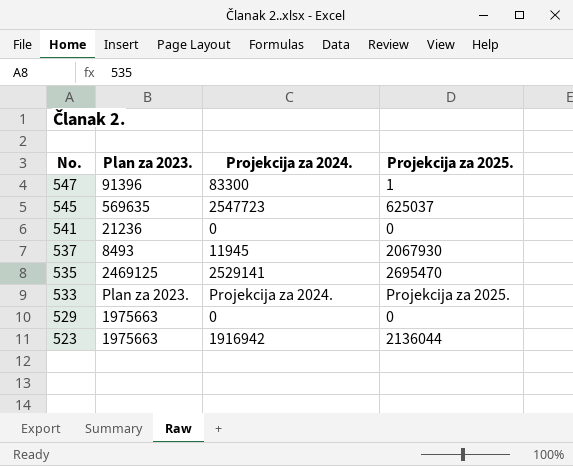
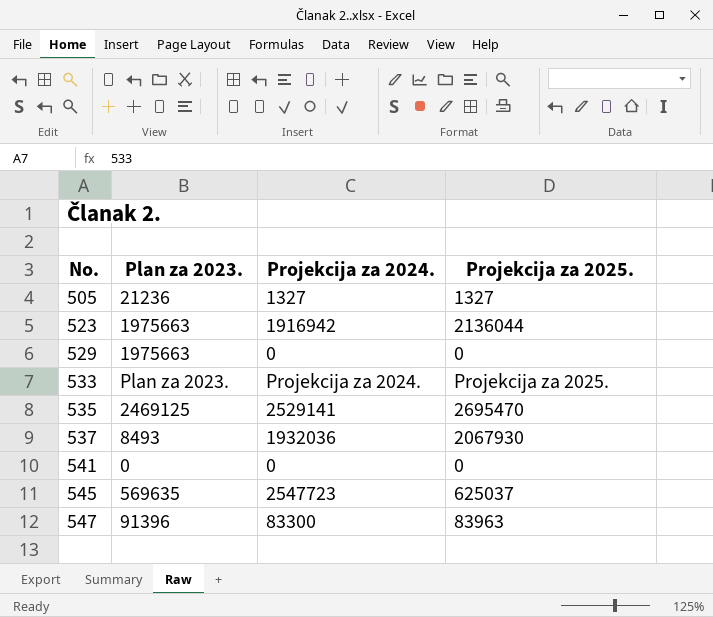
row order: No. descending -> No. ascending
row 505: none -> 21236 | 1327 | 1327
537 | Projekcija za 2024.: 11945 -> 1932036
541 | Plan za 2023.: 21236 -> 0
547 | Projekcija za 2025.: 1 -> 83963

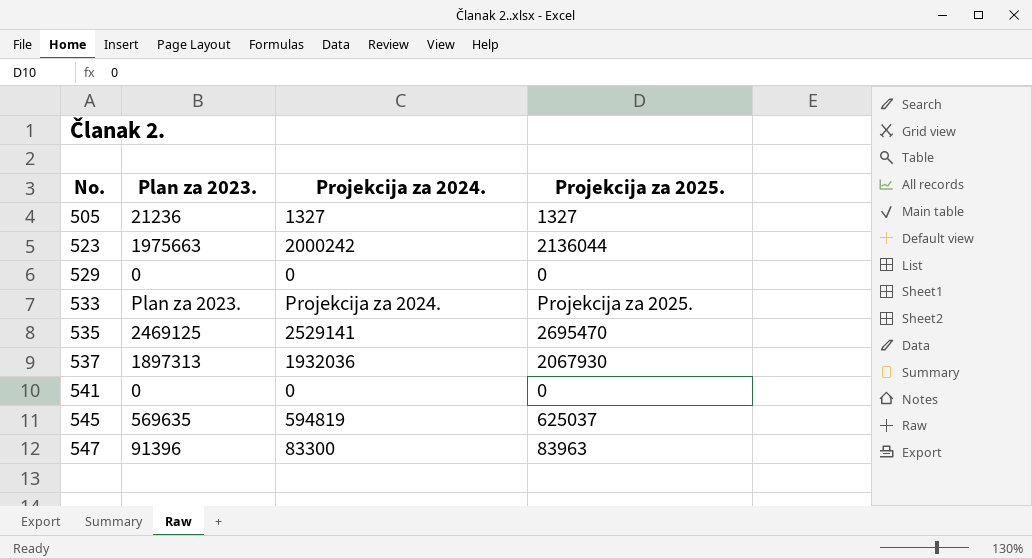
523 | Projekcija za 2024.: 1916942 -> 2000242
529 | Plan za 2023.: 1975663 -> 0
537 | Plan za 2023.: 8493 -> 1897313
545 | Projekcija za 2024.: 2547723 -> 594819

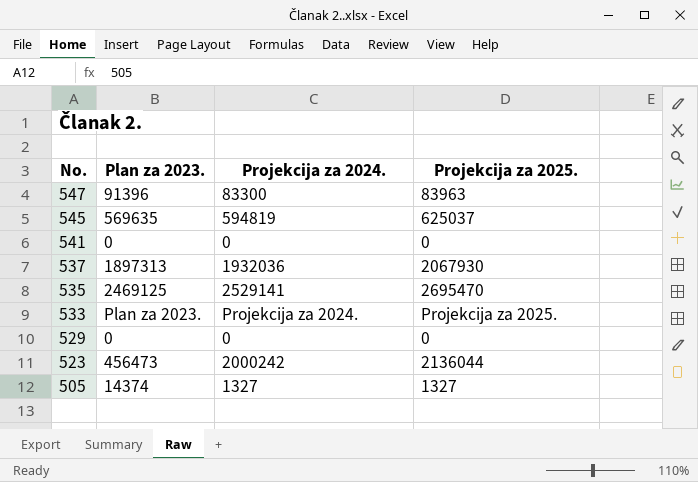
row order: No. ascending -> No. descending
523 | Plan za 2023.: 1975663 -> 456473
505 | Plan za 2023.: 21236 -> 14374

